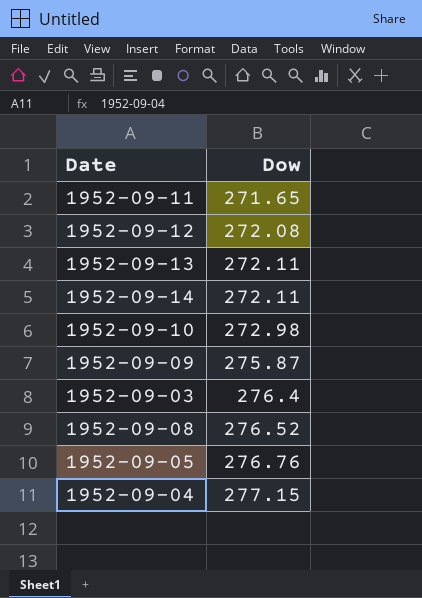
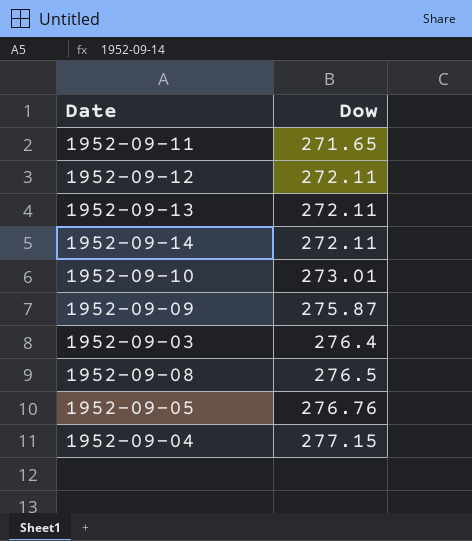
1952-09-12 | Dow: 272.08 -> 272.11
1952-09-10 | Dow: 272.98 -> 273.01
1952-09-08 | Dow: 276.52 -> 276.5

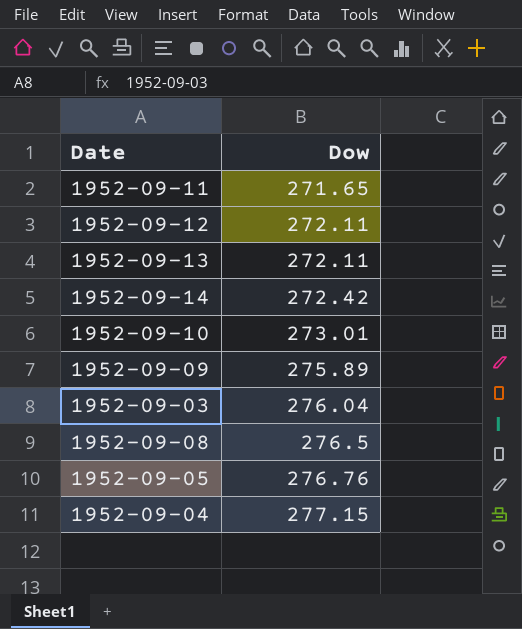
1952-09-14 | Dow: 272.11 -> 272.42
1952-09-09 | Dow: 275.87 -> 275.89
1952-09-03 | Dow: 276.4 -> 276.04

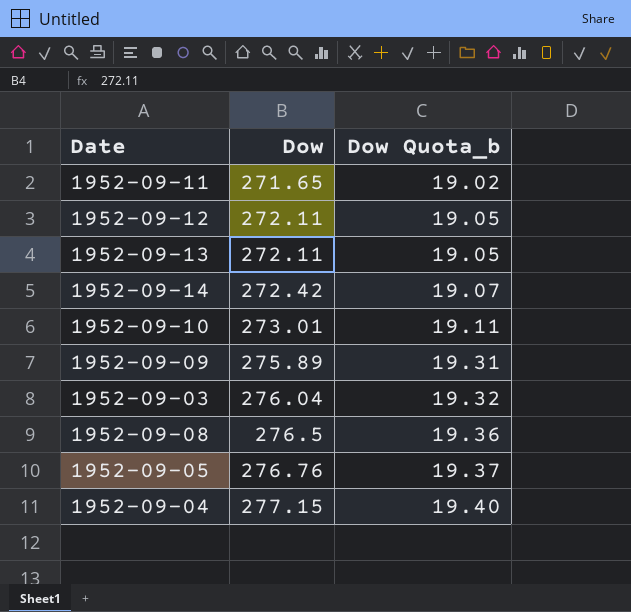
column Dow Quota_b | formula: none -> [Dow] * 0.07

